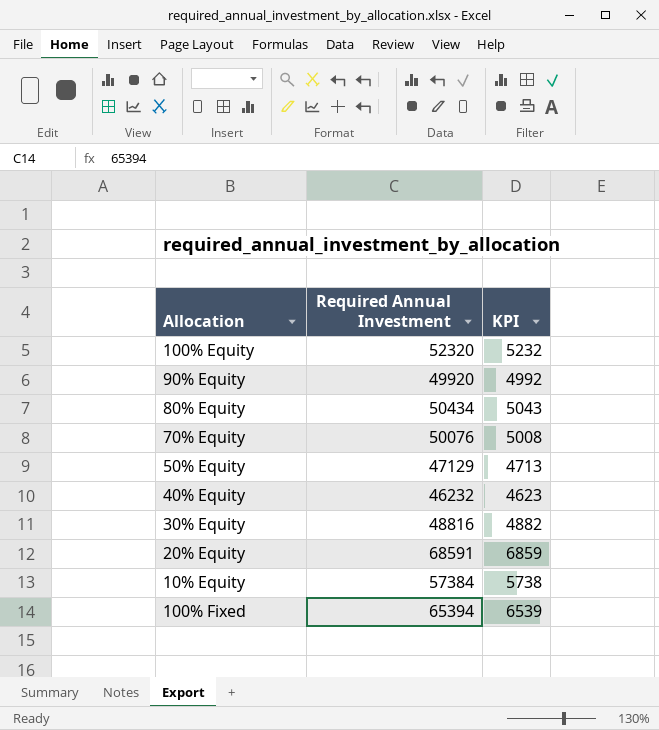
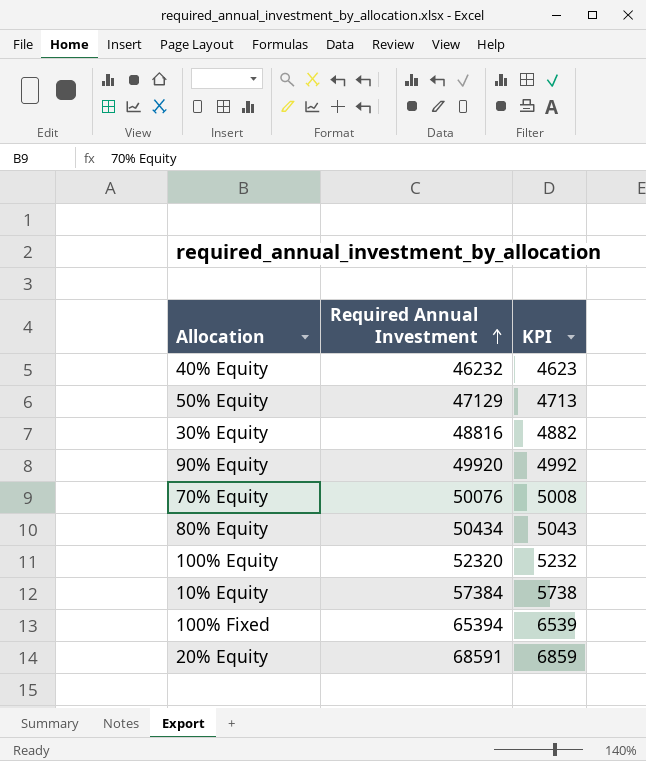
row order: none -> Required Annual Investment ascending

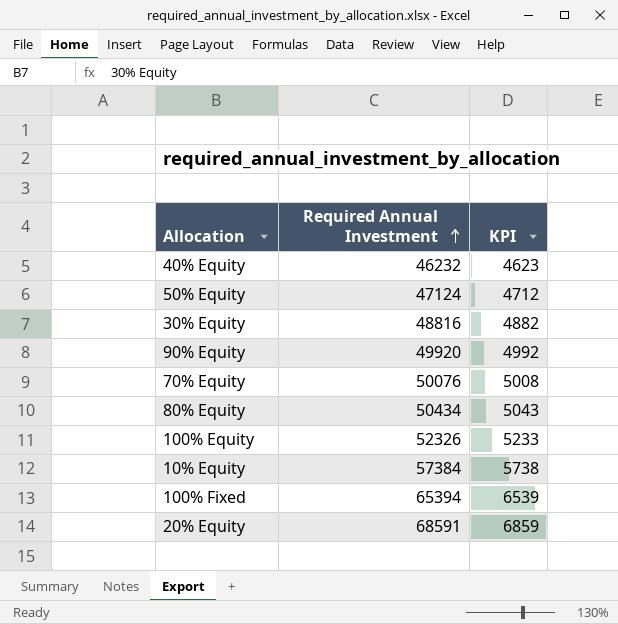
50% Equity | Required Annual Investment: 47129 -> 47124
50% Equity | KPI: 4713 -> 4712
100% Equity | Required Annual Investment: 52320 -> 52326
100% Equity | KPI: 5232 -> 5233

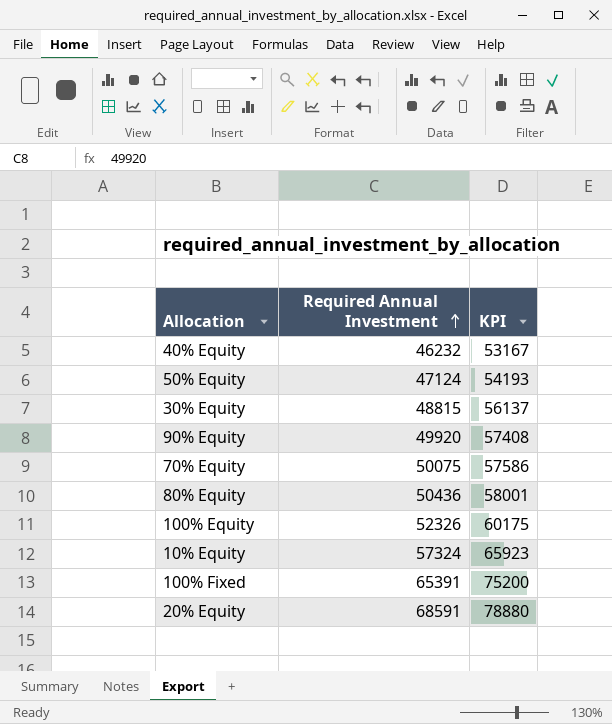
column KPI | formula: [Required Annual Investment] * 0.1 -> [Required Annual Investment] * 1.15
30% Equity | Required Annual Investment: 48816 -> 48815
70% Equity | Required Annual Investment: 50076 -> 50075
80% Equity | Required Annual Investment: 50434 -> 50436
10% Equity | Required Annual Investment: 57384 -> 57324
100% Fixed | Required Annual Investment: 65394 -> 65391

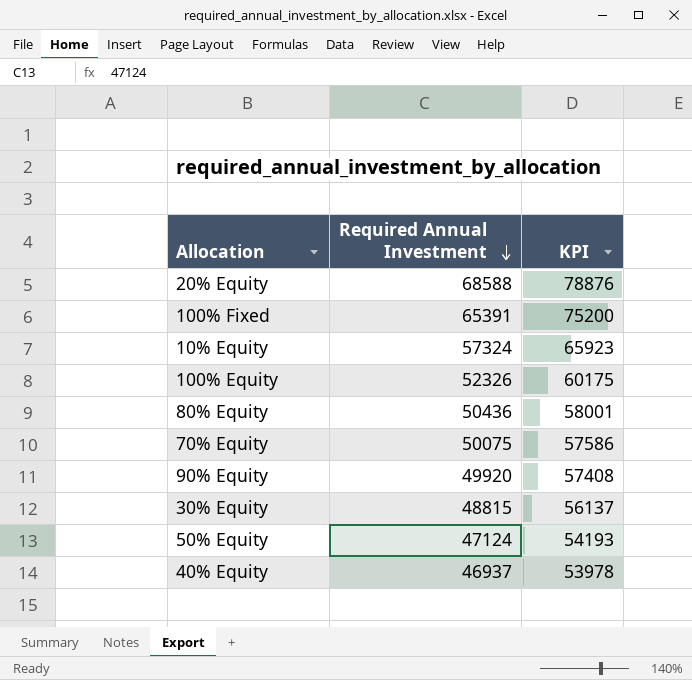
row order: Required Annual Investment ascending -> Required Annual Investment descending
20% Equity | Required Annual Investment: 68591 -> 68588
20% Equity | KPI: 78880 -> 78876
40% Equity | Required Annual Investment: 46232 -> 46937
40% Equity | KPI: 53167 -> 53978

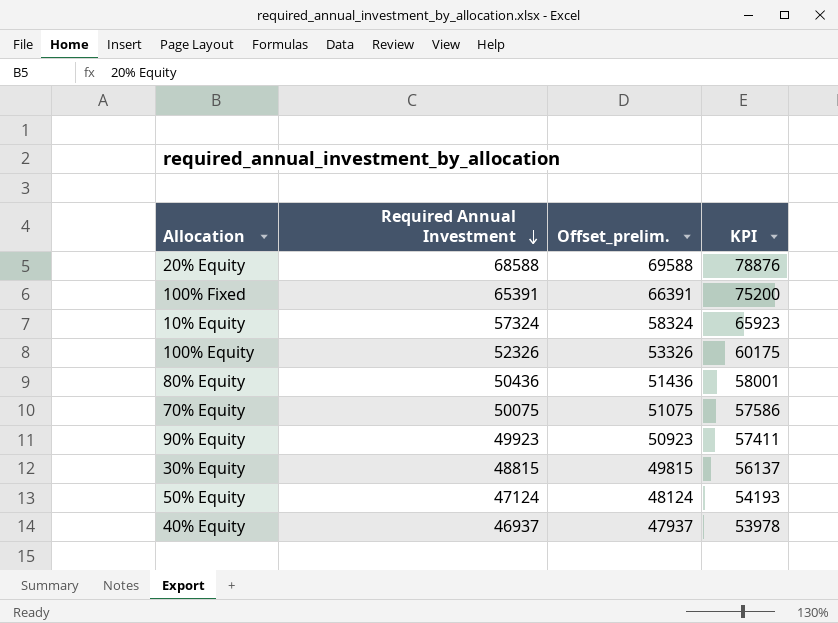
column Offset_prelim. | formula: none -> [Required Annual Investment] + 1000
90% Equity | Required Annual Investment: 49920 -> 49923
90% Equity | KPI: 57408 -> 57411

